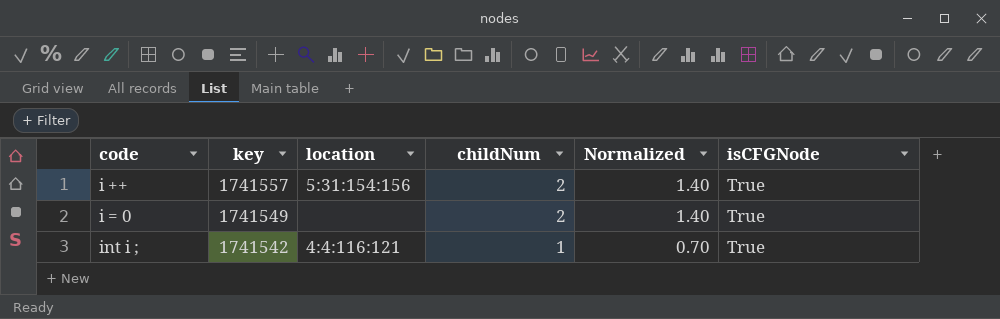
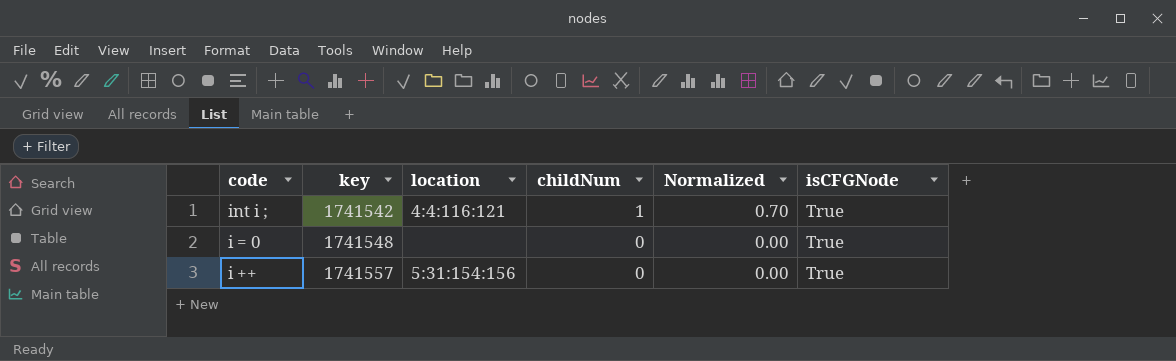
row order: code ascending -> code descending
i = 0 | key: 1741549 -> 1741548
i = 0 | childNum: 2 -> 0
i = 0 | Normalized: 1.40 -> 0.00
i ++ | childNum: 2 -> 0
i ++ | Normalized: 1.40 -> 0.00

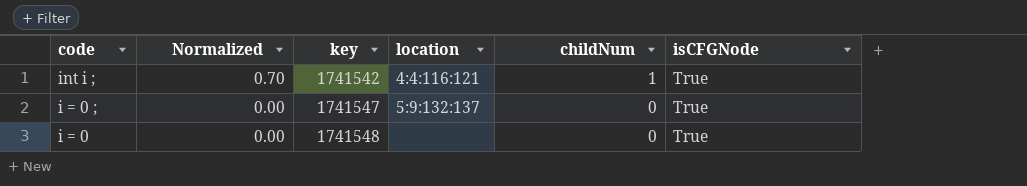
column Normalized | position: 5 -> 2
row i ++: 1741557 | 5:31:154:156 | 0 | 0.00 | True -> none
row i = 0 ;: none -> 0.00 | 1741547 | 5:9:132:137 | 0 | True

